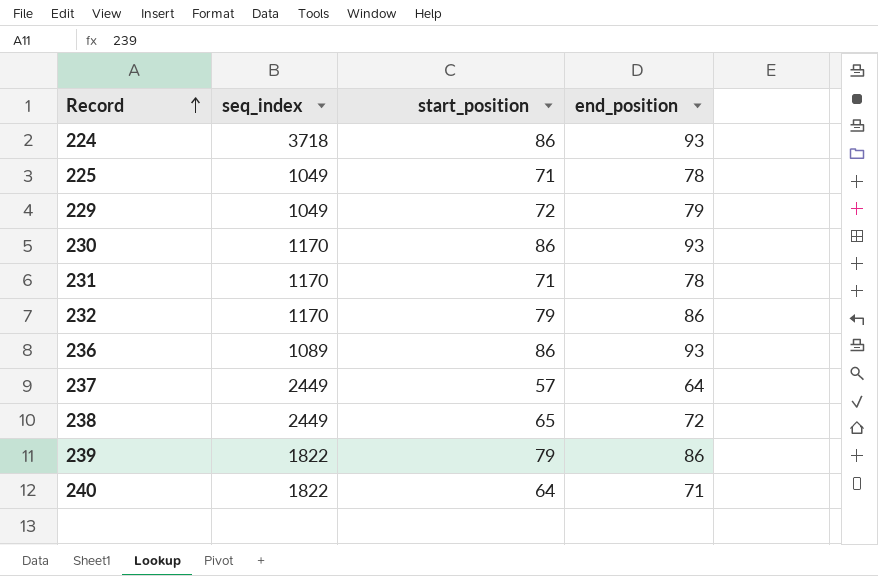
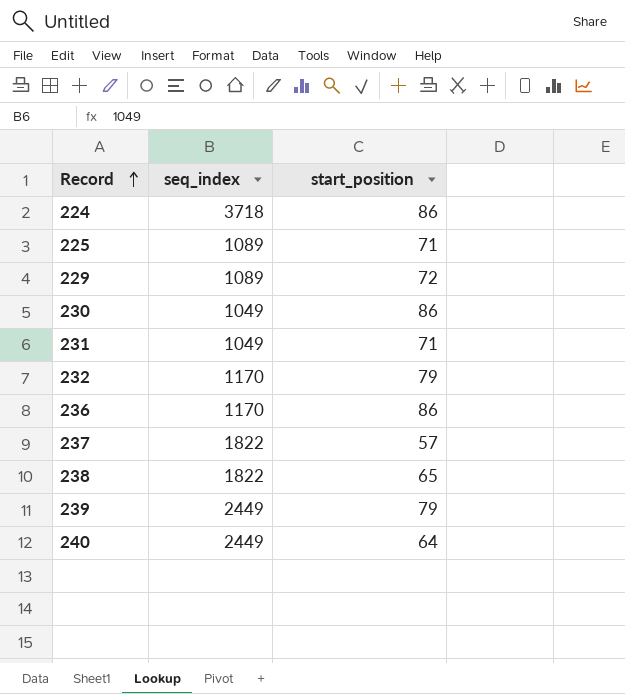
column end_position | position: 4 -> none
225 | seq_index: 1049 -> 1089
229 | seq_index: 1049 -> 1089
230 | seq_index: 1170 -> 1049
231 | seq_index: 1170 -> 1049
236 | seq_index: 1089 -> 1170
237 | seq_index: 2449 -> 1822
238 | seq_index: 2449 -> 1822
239 | seq_index: 1822 -> 2449
240 | seq_index: 1822 -> 2449

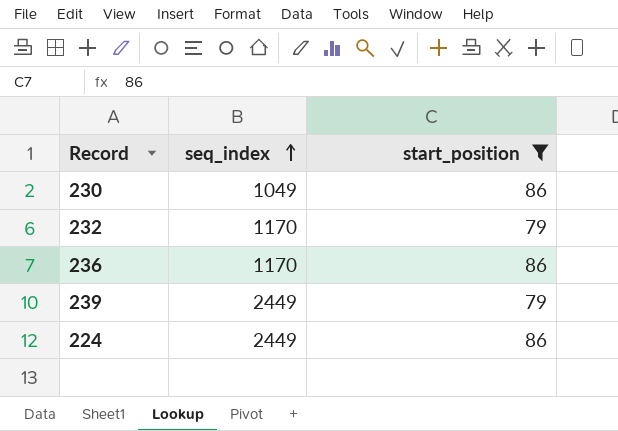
filter: none -> start_position >= 79
row order: Record ascending -> seq_index ascending
224 | seq_index: 3718 -> 2449

